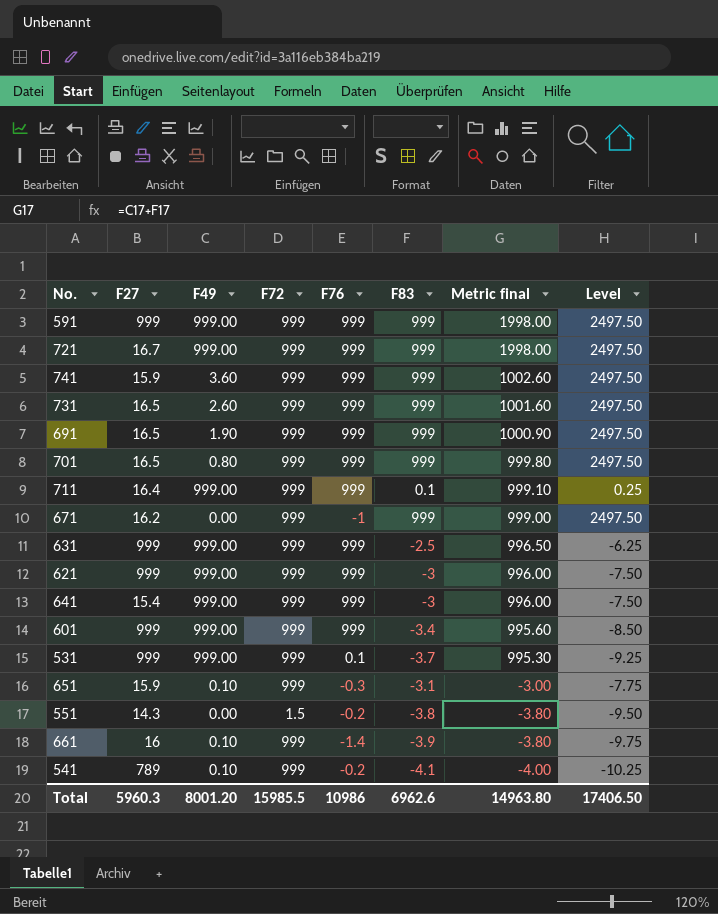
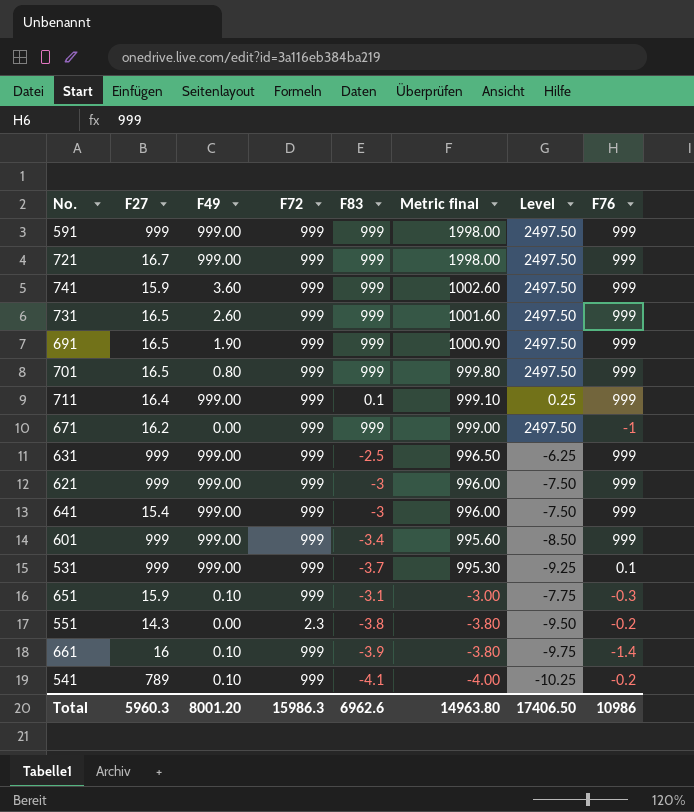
column F76 | position: 5 -> 8
551 | F72: 1.5 -> 2.3
Total | F72: 15985.5 -> 15986.3

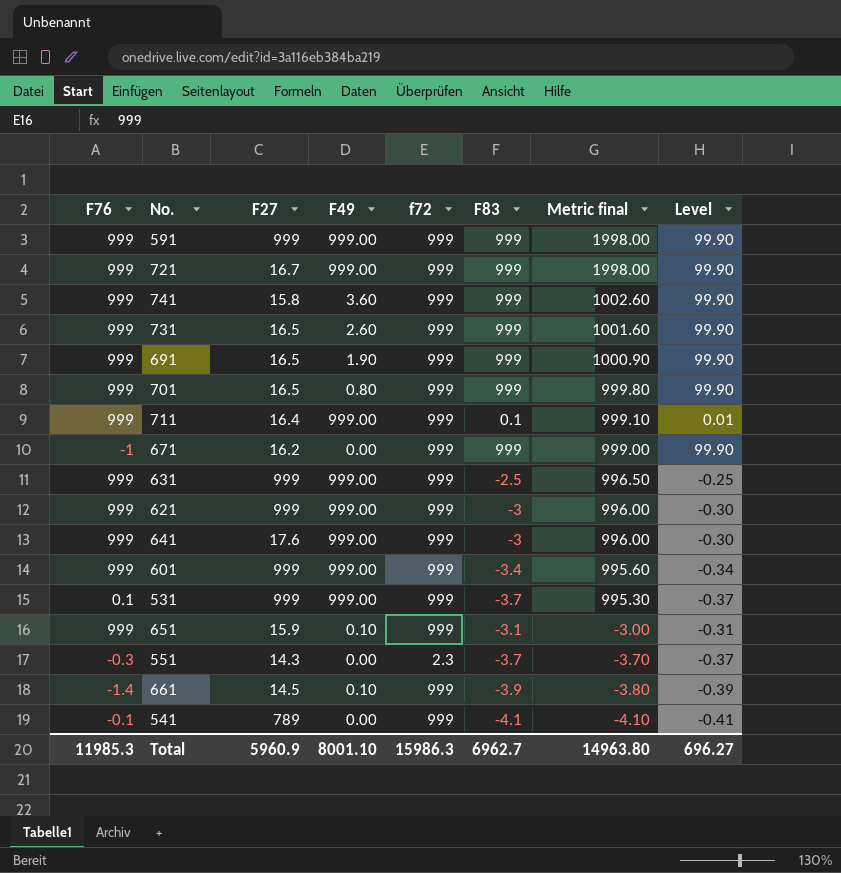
column F76 | position: 8 -> 1
column name: F72 -> f72
column Level | formula: [F83] * 2.5 -> [F83] * 0.1
741 | F27: 15.9 -> 15.8
641 | F27: 15.4 -> 17.6
651 | F76: -0.3 -> 999
551 | F76: -0.2 -> -0.3
551 | F83: -3.8 -> -3.7
551 | Metric final: -3.80 -> -3.70
661 | F27: 16 -> 14.5
541 | F76: -0.2 -> -0.1
541 | F49: 0.10 -> 0.00
541 | Metric final: -4.00 -> -4.10
Total | F76: 10986 -> 11985.3
Total | F27: 5960.3 -> 5960.9
Total | F49: 8001.20 -> 8001.10
Total | F83: 6962.6 -> 6962.7
Total | Level: 17406.50 -> 696.27

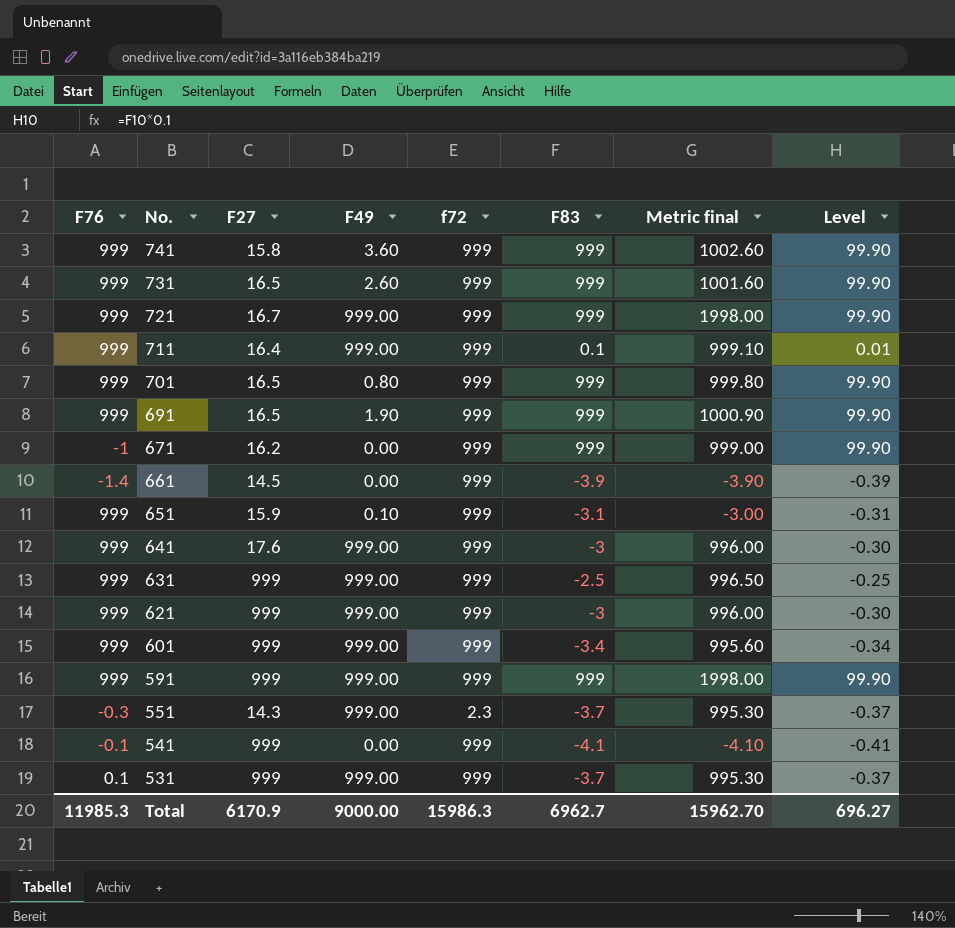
row order: Metric final descending -> No. descending
661 | F49: 0.10 -> 0.00
661 | Metric final: -3.80 -> -3.90
551 | F49: 0.00 -> 999.00
551 | Metric final: -3.70 -> 995.30
541 | F27: 789 -> 999
Total | F27: 5960.9 -> 6170.9
Total | F49: 8001.10 -> 9000.00
Total | Metric final: 14963.80 -> 15962.70

